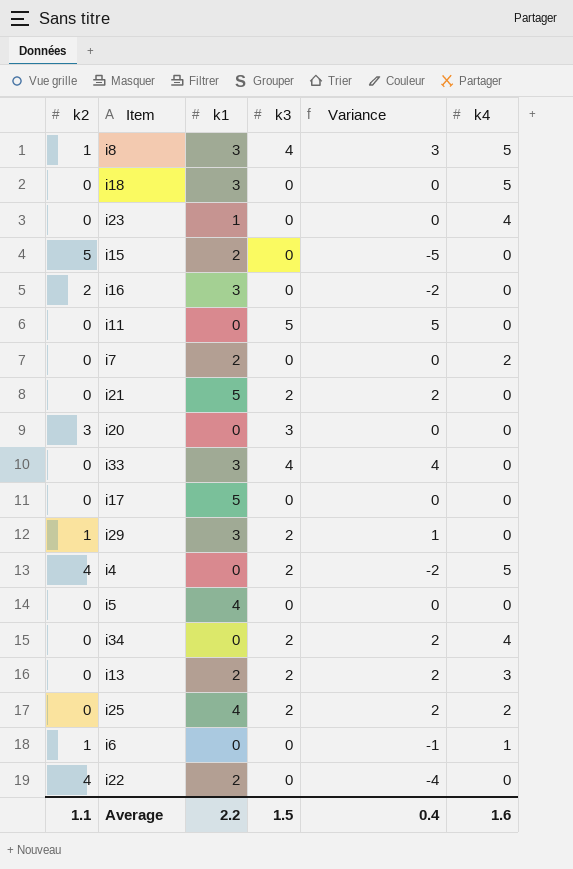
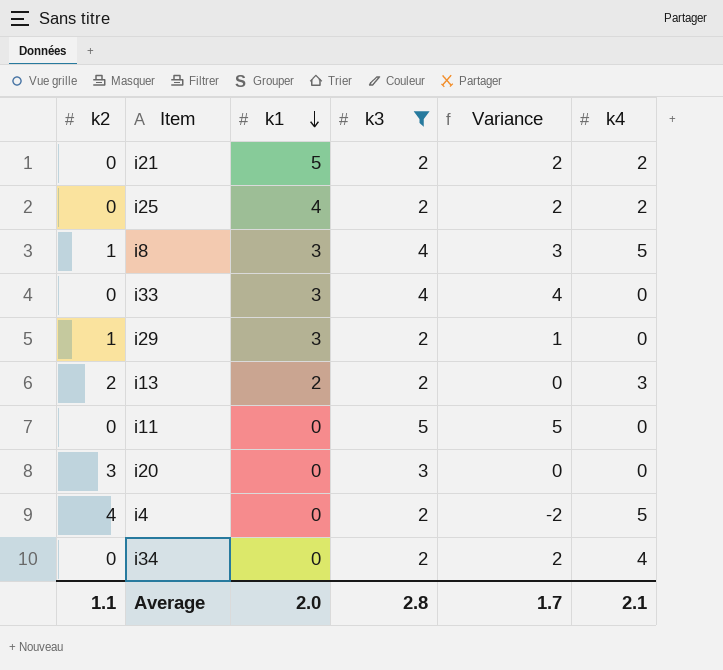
filter: none -> k3 != 0
row order: none -> k1 descending
i21 | k4: 0 -> 2
i13 | k2: 0 -> 2
i13 | Variance: 2 -> 0
Average | k1: 2.2 -> 2.0
Average | k3: 1.5 -> 2.8
Average | Variance: 0.4 -> 1.7
Average | k4: 1.6 -> 2.1

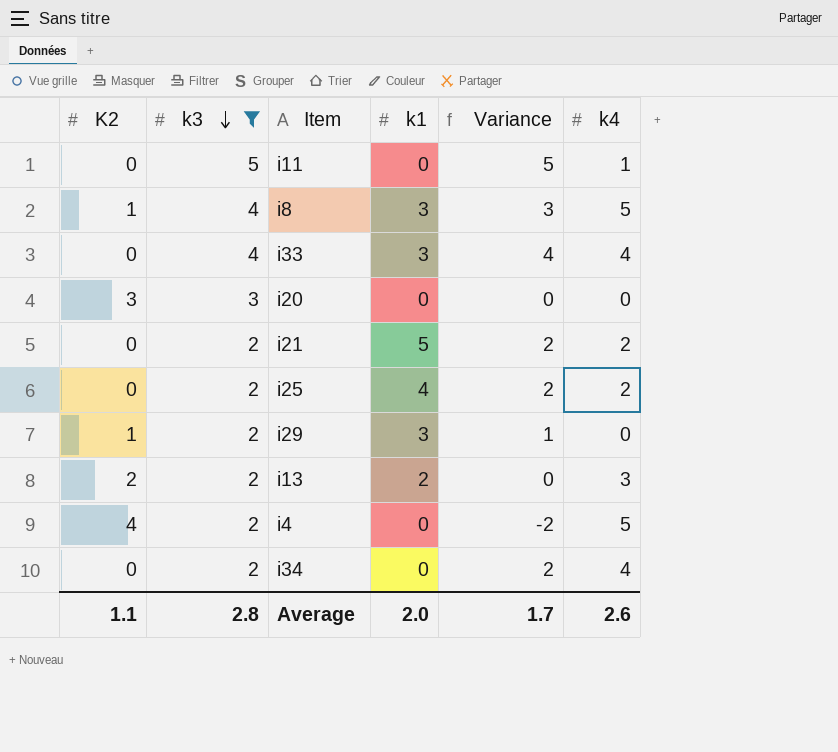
row order: k1 descending -> k3 descending
column name: k2 -> K2
column k3 | position: 4 -> 2
i11 | k4: 0 -> 1
i33 | k4: 0 -> 4
Average | k4: 2.1 -> 2.6

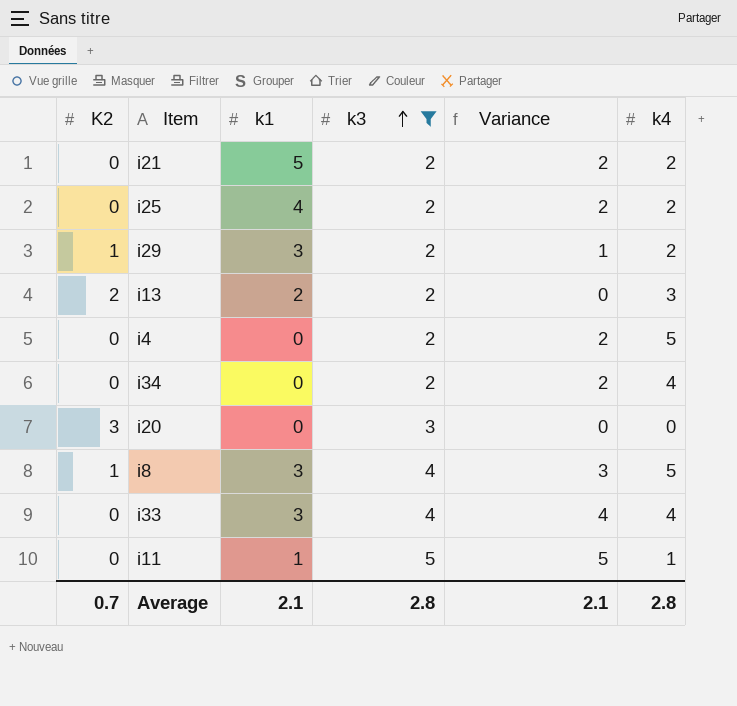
row order: k3 descending -> k3 ascending
column k3 | position: 2 -> 4
i29 | k4: 0 -> 2
i4 | K2: 4 -> 0
i4 | Variance: -2 -> 2
i11 | k1: 0 -> 1
Average | K2: 1.1 -> 0.7
Average | k1: 2.0 -> 2.1
Average | Variance: 1.7 -> 2.1
Average | k4: 2.6 -> 2.8

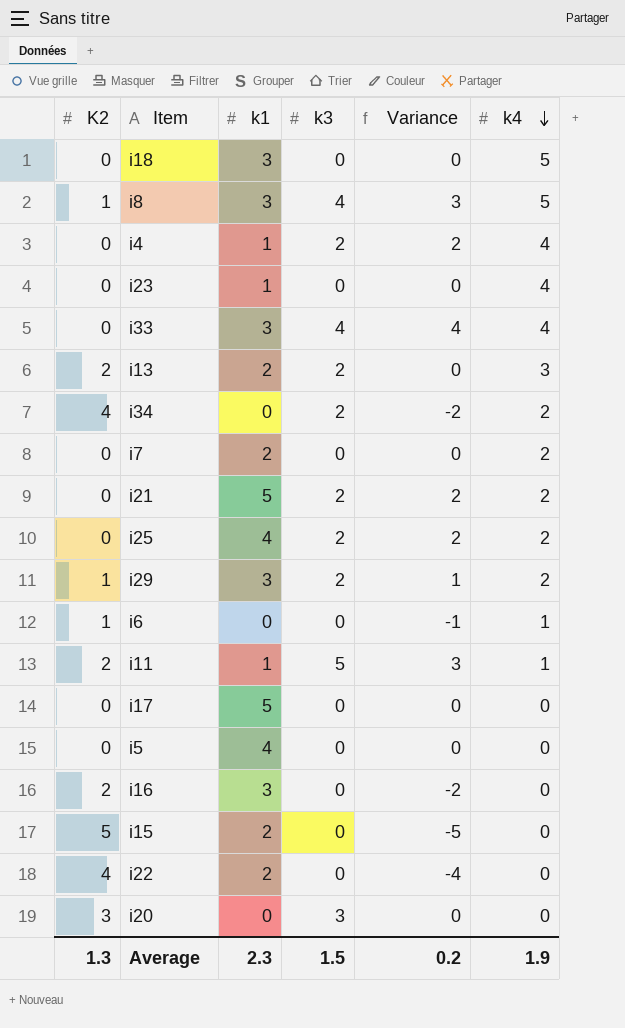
filter: k3 != 0 -> none
row order: k3 ascending -> k4 descending
i4 | k1: 0 -> 1
i4 | k4: 5 -> 4
i34 | K2: 0 -> 4
i34 | Variance: 2 -> -2
i34 | k4: 4 -> 2
i11 | K2: 0 -> 2
i11 | Variance: 5 -> 3
Average | K2: 0.7 -> 1.3
Average | k1: 2.1 -> 2.3
Average | k3: 2.8 -> 1.5
Average | Variance: 2.1 -> 0.2
Average | k4: 2.8 -> 1.9

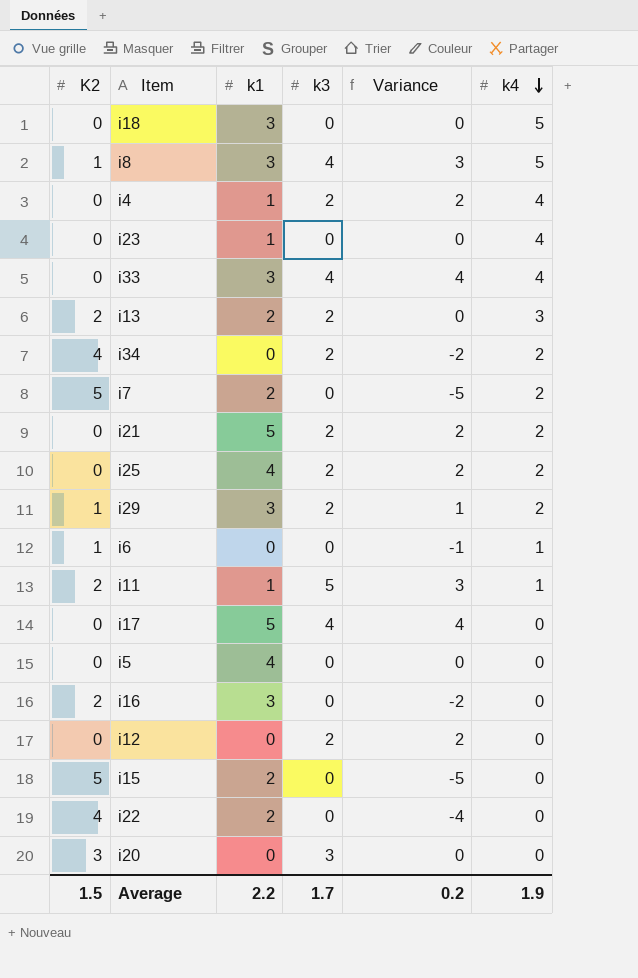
i7 | K2: 0 -> 5
i7 | Variance: 0 -> -5
i17 | k3: 0 -> 4
i17 | Variance: 0 -> 4
row i12: none -> 0 | 0 | 2 | 2 | 0
Average | K2: 1.3 -> 1.5
Average | k1: 2.3 -> 2.2
Average | k3: 1.5 -> 1.7

